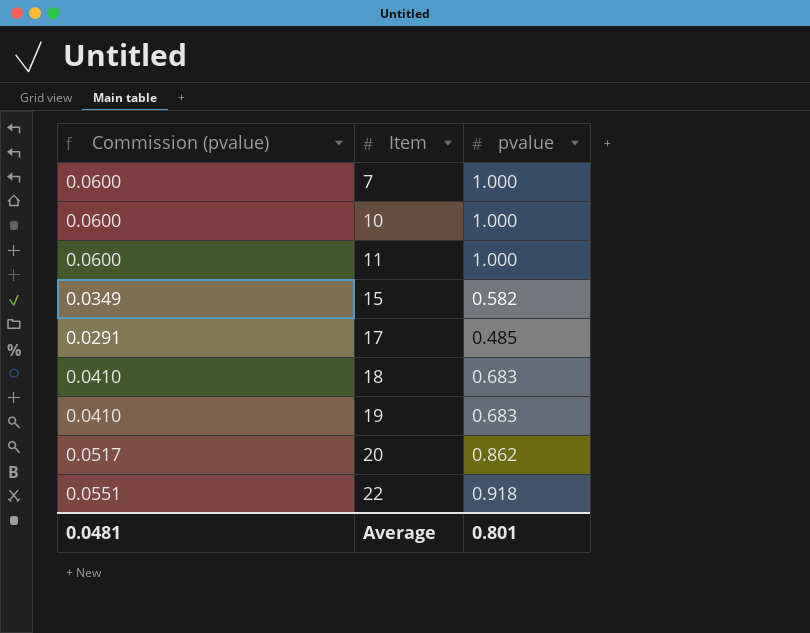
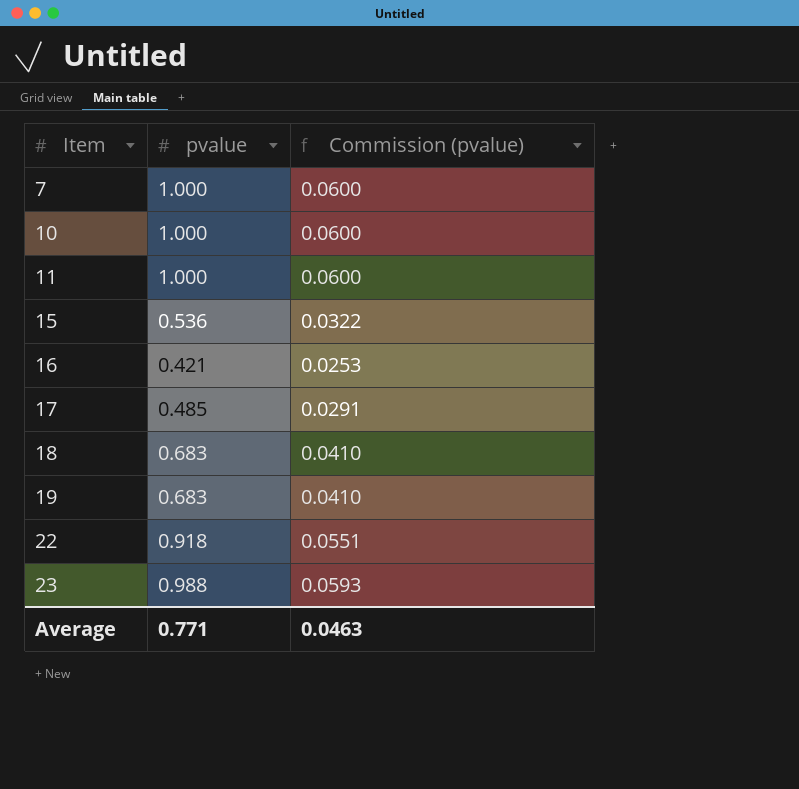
column Commission (pvalue) | position: 1 -> 3
row 20: 0.0517 | 0.862 -> none
15 | pvalue: 0.582 -> 0.536
15 | Commission (pvalue): 0.0349 -> 0.0322
row 16: none -> 0.421 | 0.0253
row 23: none -> 0.988 | 0.0593
Average | pvalue: 0.801 -> 0.771
Average | Commission (pvalue): 0.0481 -> 0.0463

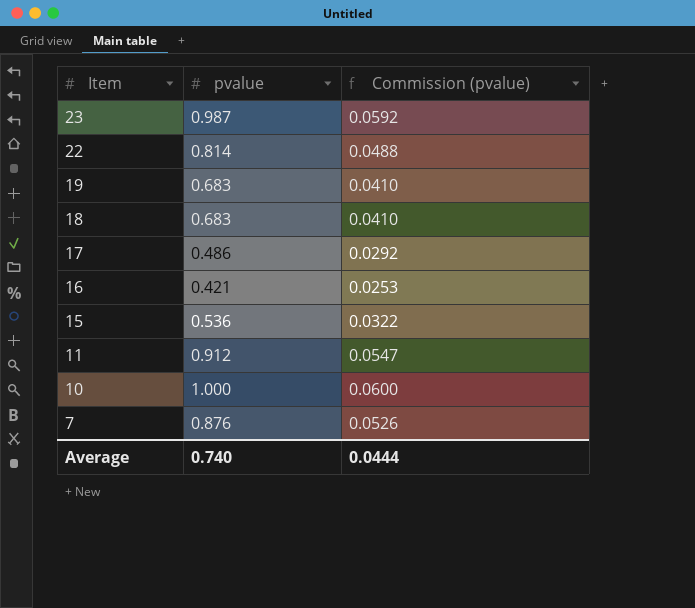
row order: Item ascending -> Item descending
23 | pvalue: 0.988 -> 0.987
23 | Commission (pvalue): 0.0593 -> 0.0592
22 | pvalue: 0.918 -> 0.814
22 | Commission (pvalue): 0.0551 -> 0.0488
17 | pvalue: 0.485 -> 0.486
17 | Commission (pvalue): 0.0291 -> 0.0292
11 | pvalue: 1.000 -> 0.912
11 | Commission (pvalue): 0.0600 -> 0.0547
7 | pvalue: 1.000 -> 0.876
7 | Commission (pvalue): 0.0600 -> 0.0526
Average | pvalue: 0.771 -> 0.740
Average | Commission (pvalue): 0.0463 -> 0.0444

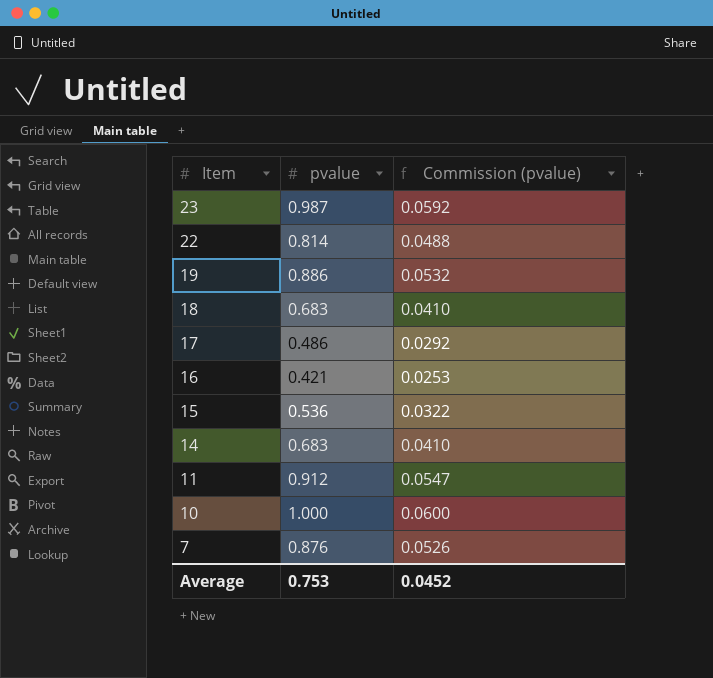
19 | pvalue: 0.683 -> 0.886
19 | Commission (pvalue): 0.0410 -> 0.0532
row 14: none -> 0.683 | 0.0410
Average | pvalue: 0.740 -> 0.753
Average | Commission (pvalue): 0.0444 -> 0.0452

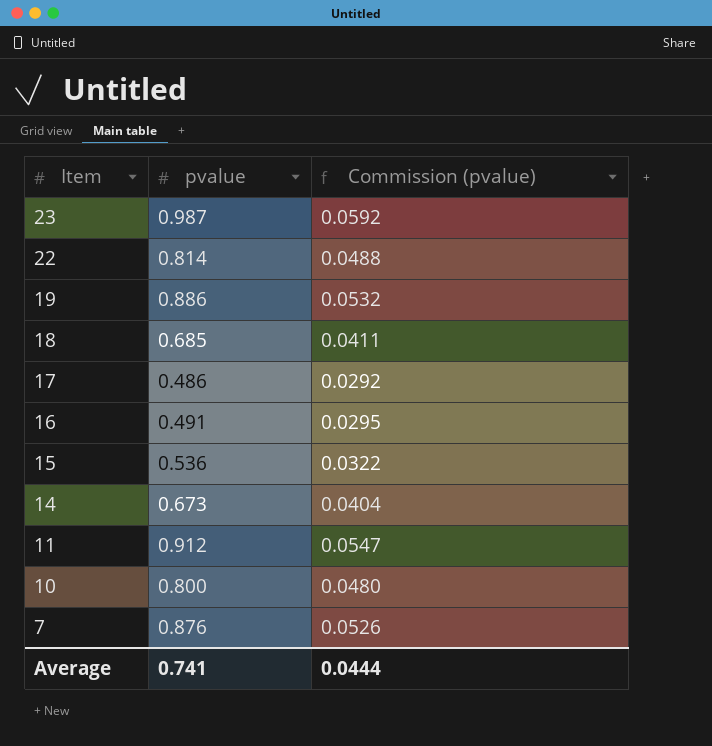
18 | pvalue: 0.683 -> 0.685
18 | Commission (pvalue): 0.0410 -> 0.0411
16 | pvalue: 0.421 -> 0.491
16 | Commission (pvalue): 0.0253 -> 0.0295
14 | pvalue: 0.683 -> 0.673
14 | Commission (pvalue): 0.0410 -> 0.0404
10 | pvalue: 1.000 -> 0.800
10 | Commission (pvalue): 0.0600 -> 0.0480
Average | pvalue: 0.753 -> 0.741
Average | Commission (pvalue): 0.0452 -> 0.0444

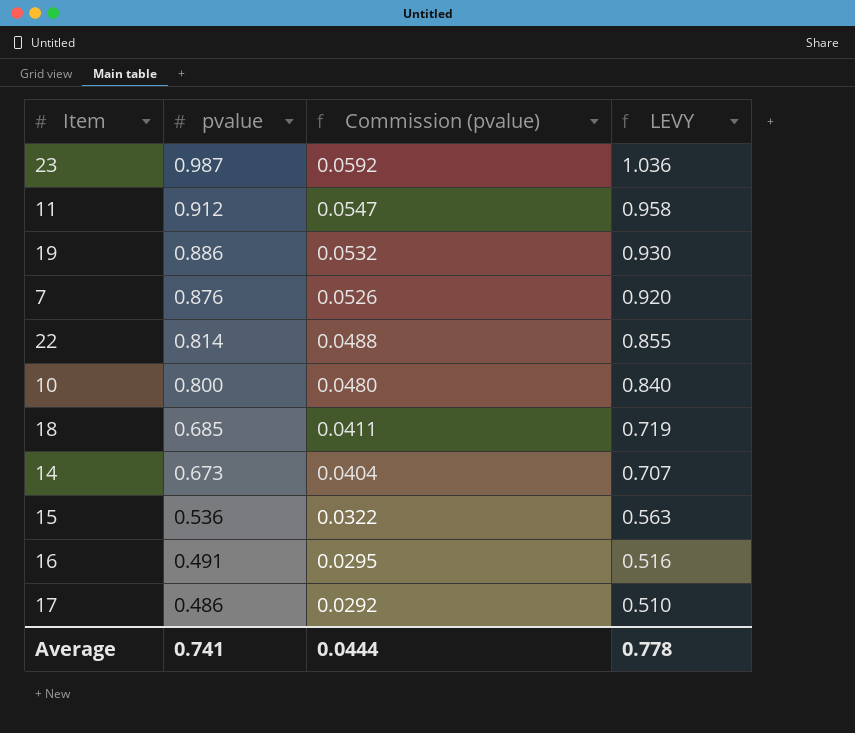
row order: Item descending -> pvalue descending
column LEVY | formula: none -> [pvalue] * 1.05

